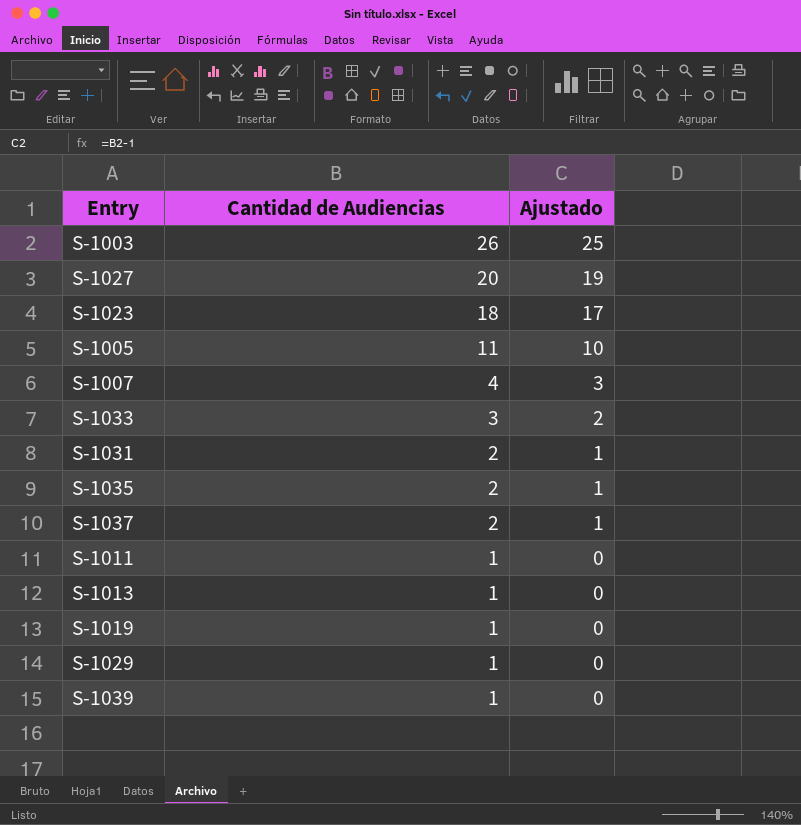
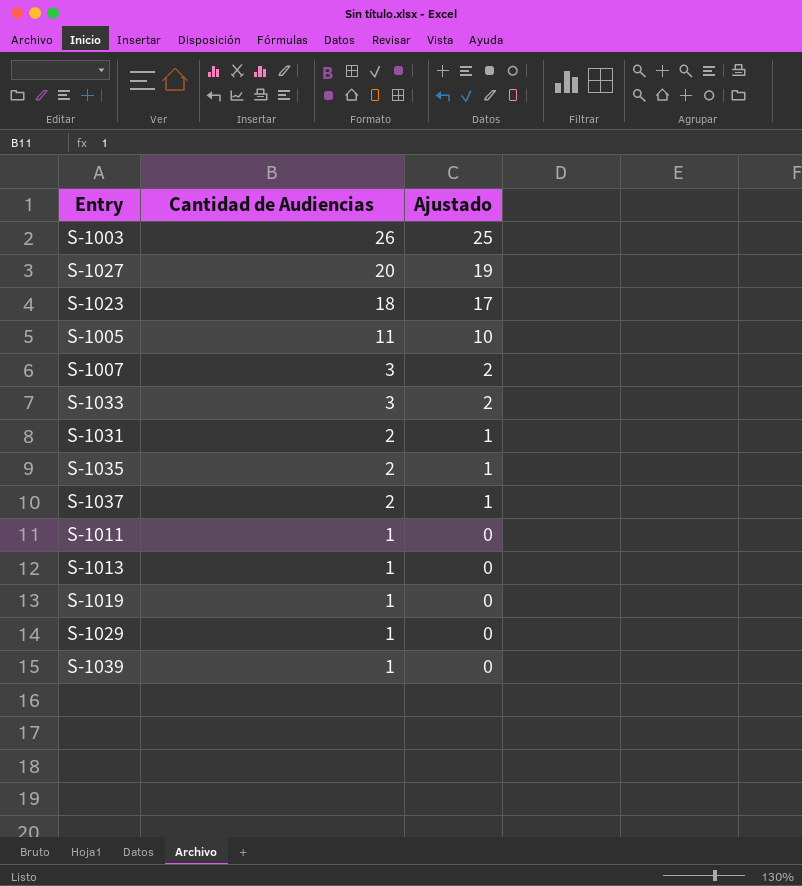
S-1007 | Cantidad de Audiencias: 4 -> 3
S-1007 | Ajustado: 3 -> 2

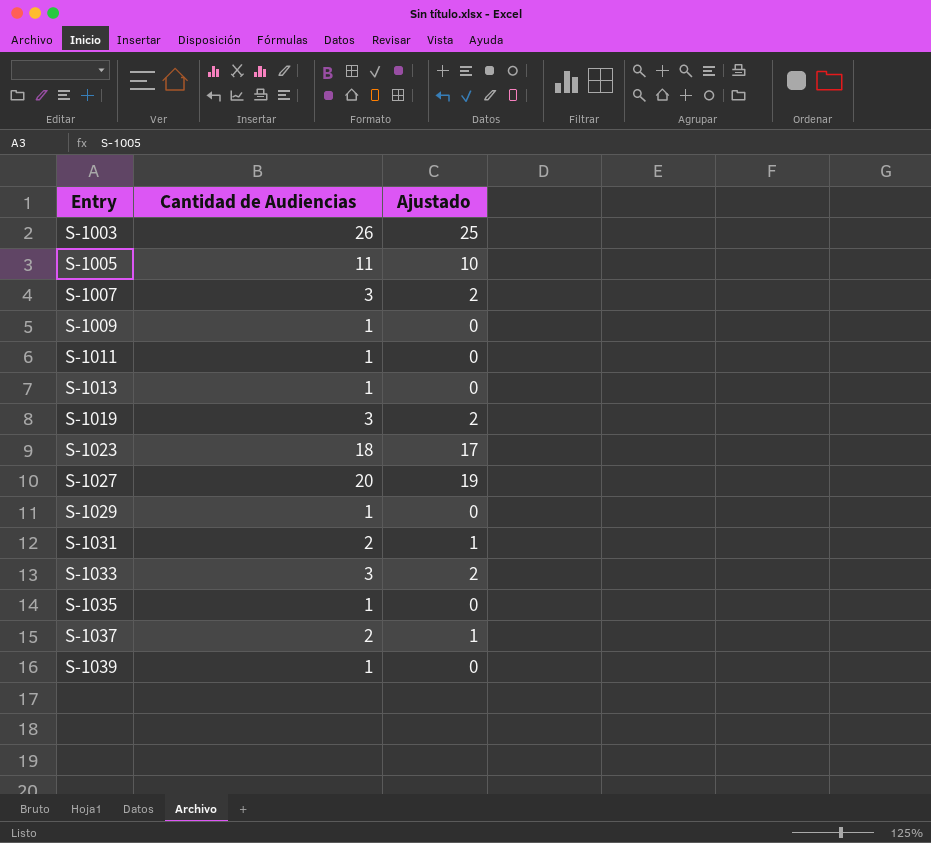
row order: Cantidad de Audiencias descending -> Entry ascending
row S-1009: none -> 1 | 0
S-1019 | Cantidad de Audiencias: 1 -> 3
S-1019 | Ajustado: 0 -> 2
S-1035 | Cantidad de Audiencias: 2 -> 1
S-1035 | Ajustado: 1 -> 0

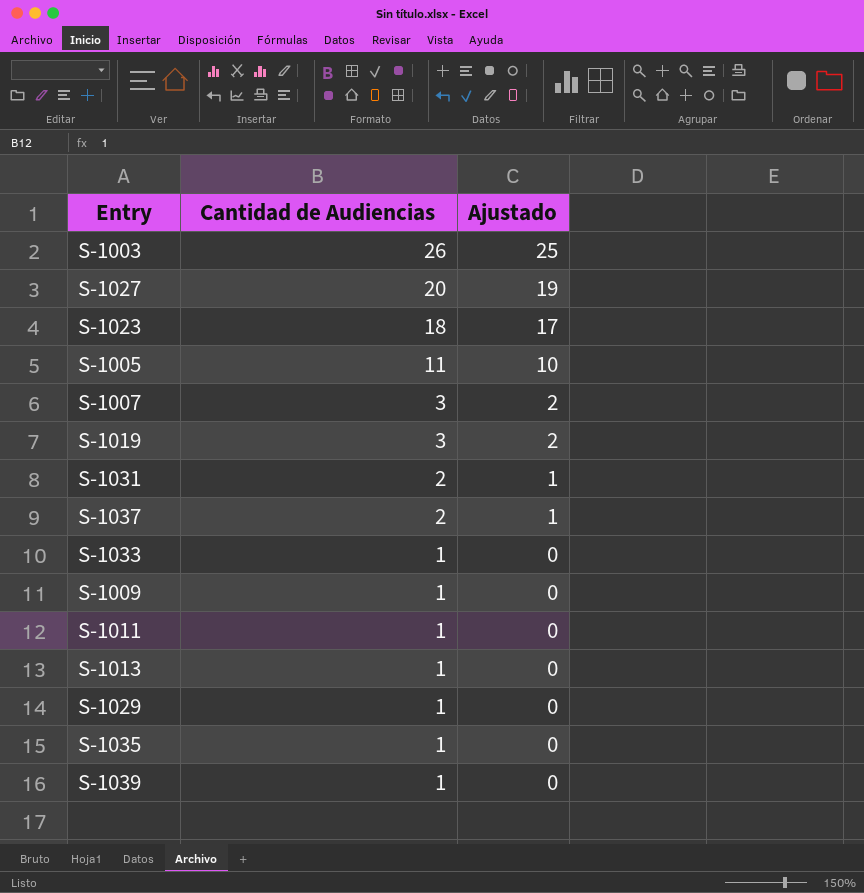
row order: Entry ascending -> Cantidad de Audiencias descending
S-1033 | Cantidad de Audiencias: 3 -> 1
S-1033 | Ajustado: 2 -> 0

